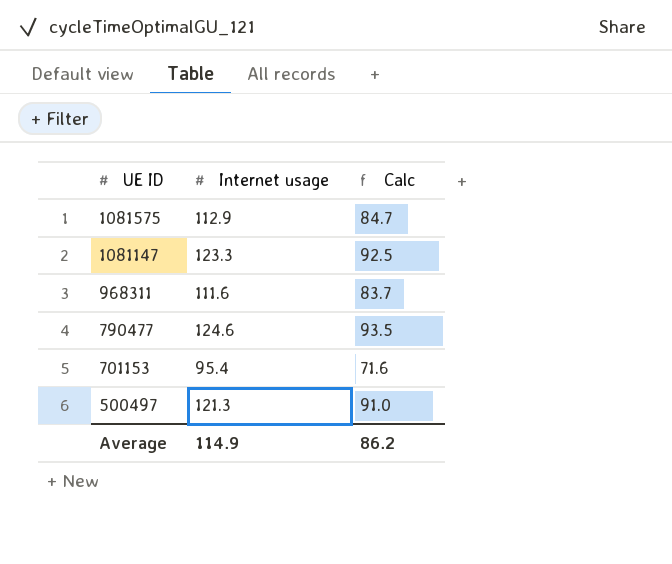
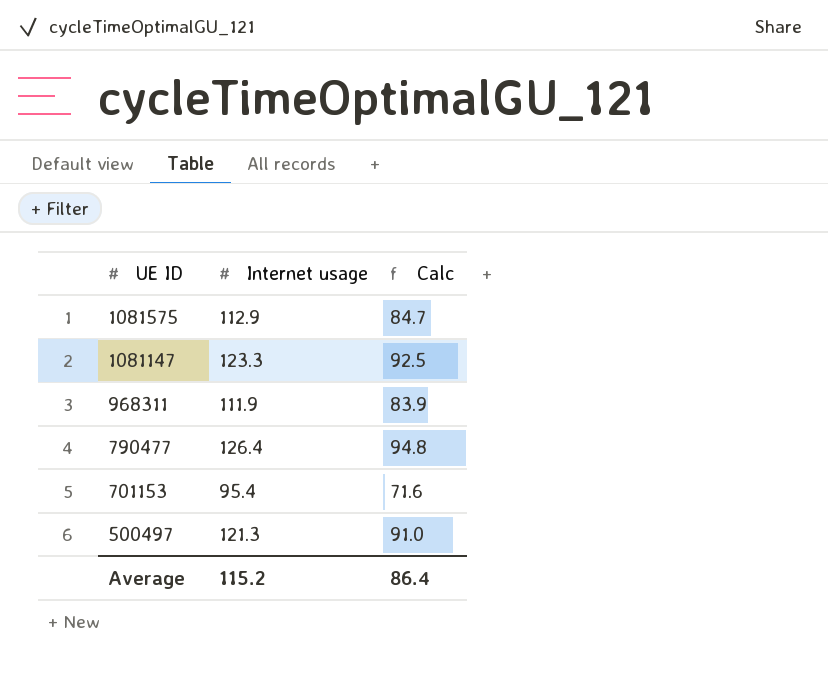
968311 | Internet usage: 111.6 -> 111.9
968311 | Calc: 83.7 -> 83.9
790477 | Internet usage: 124.6 -> 126.4
790477 | Calc: 93.5 -> 94.8
Average | Internet usage: 114.9 -> 115.2
Average | Calc: 86.2 -> 86.4

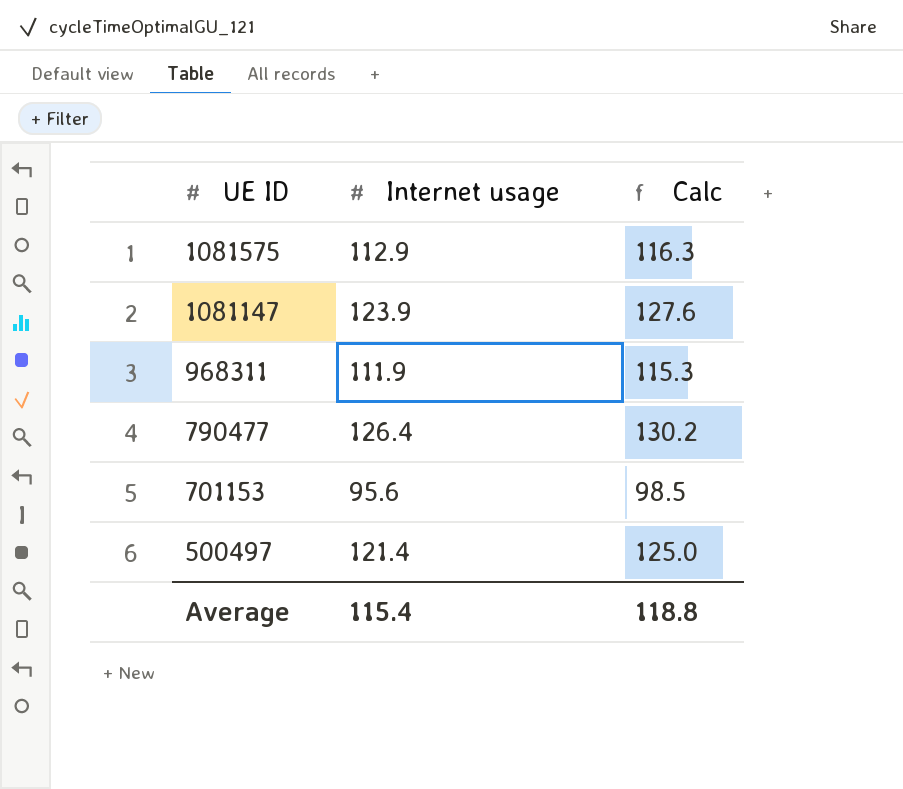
column Calc | formula: [Internet usage] * 0.75 -> [Internet usage] * 1.03
1081147 | Internet usage: 123.3 -> 123.9
701153 | Internet usage: 95.4 -> 95.6
500497 | Internet usage: 121.3 -> 121.4
Average | Internet usage: 115.2 -> 115.4
Average | Calc: 86.4 -> 118.8

